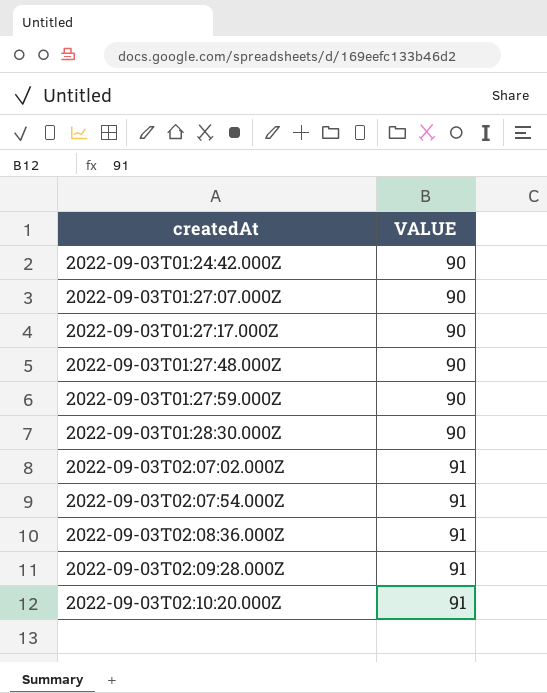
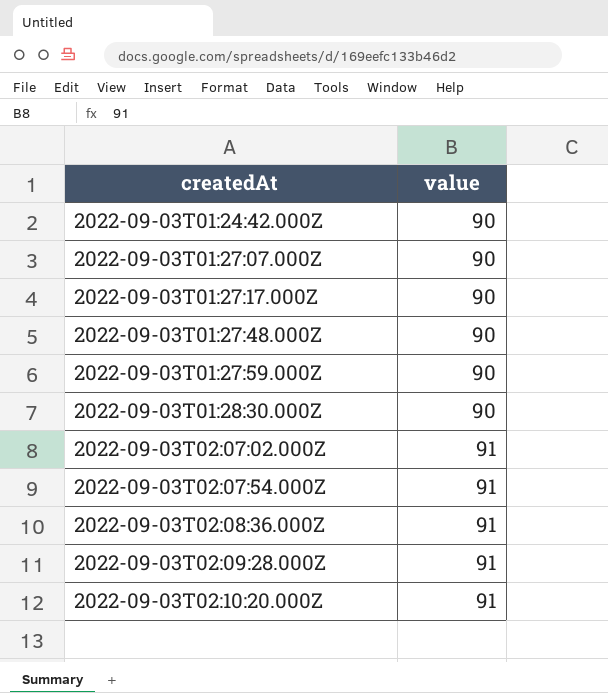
column name: VALUE -> value

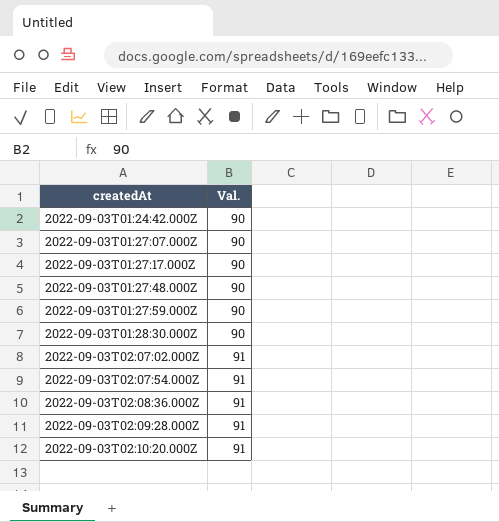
column name: value -> Val.

